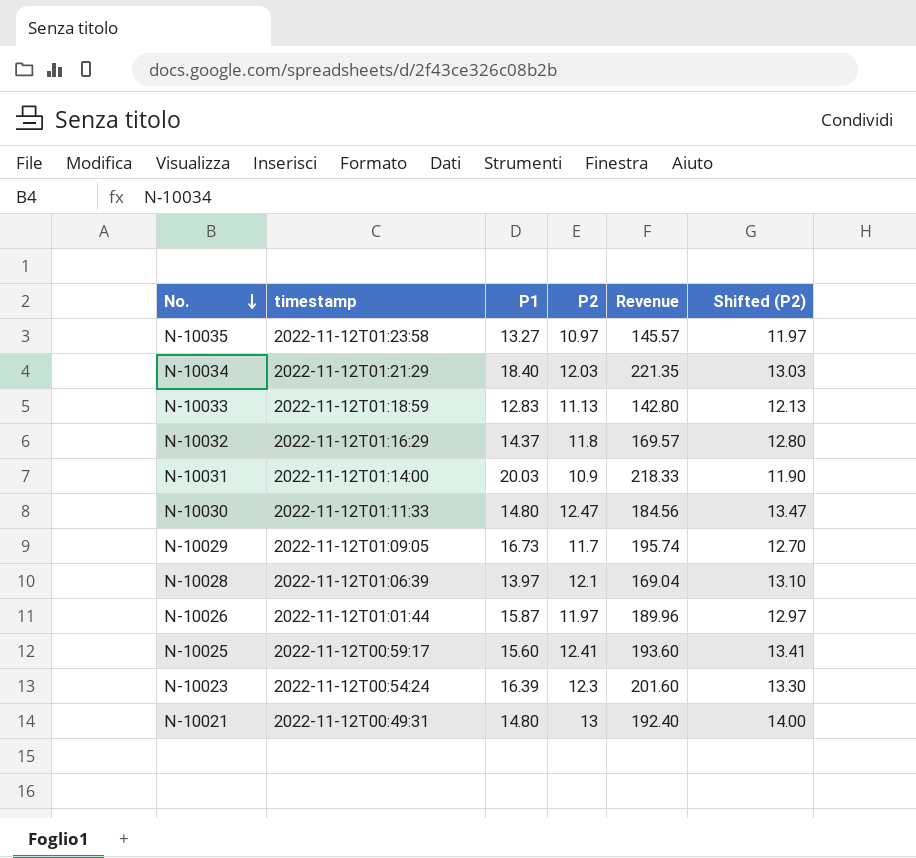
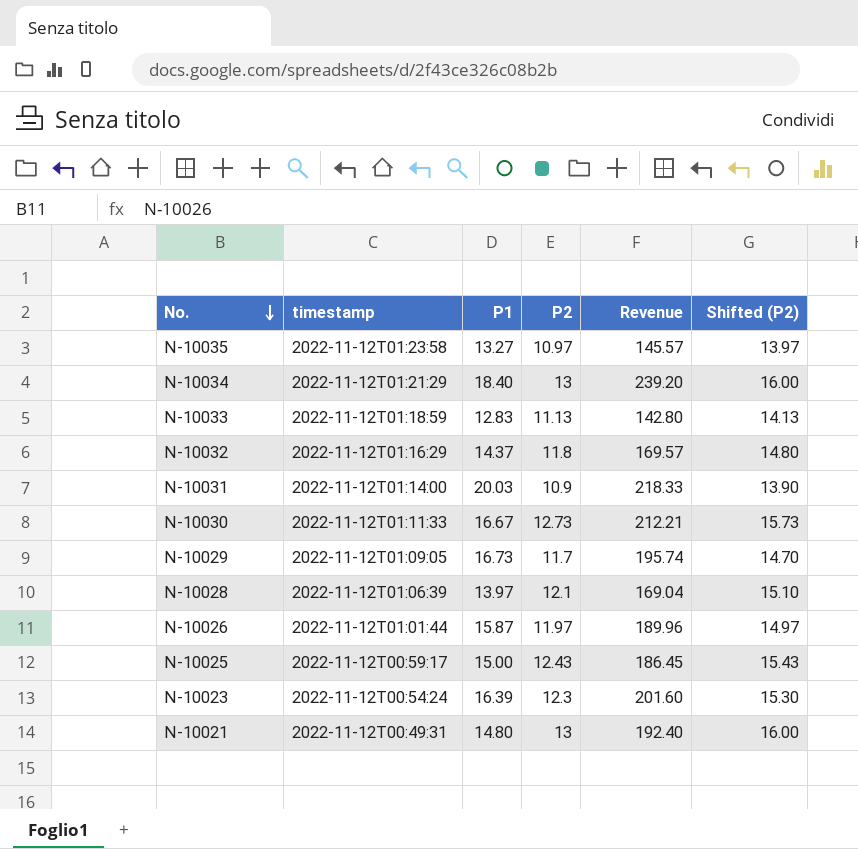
column Shifted (P2) | formula: [P2] + 1 -> [P2] + 3
N-10034 | P2: 12.03 -> 13
N-10034 | Revenue: 221.35 -> 239.20
N-10030 | P1: 14.80 -> 16.67
N-10030 | P2: 12.47 -> 12.73
N-10030 | Revenue: 184.56 -> 212.21
N-10025 | P1: 15.60 -> 15.00
N-10025 | P2: 12.41 -> 12.43
N-10025 | Revenue: 193.60 -> 186.45

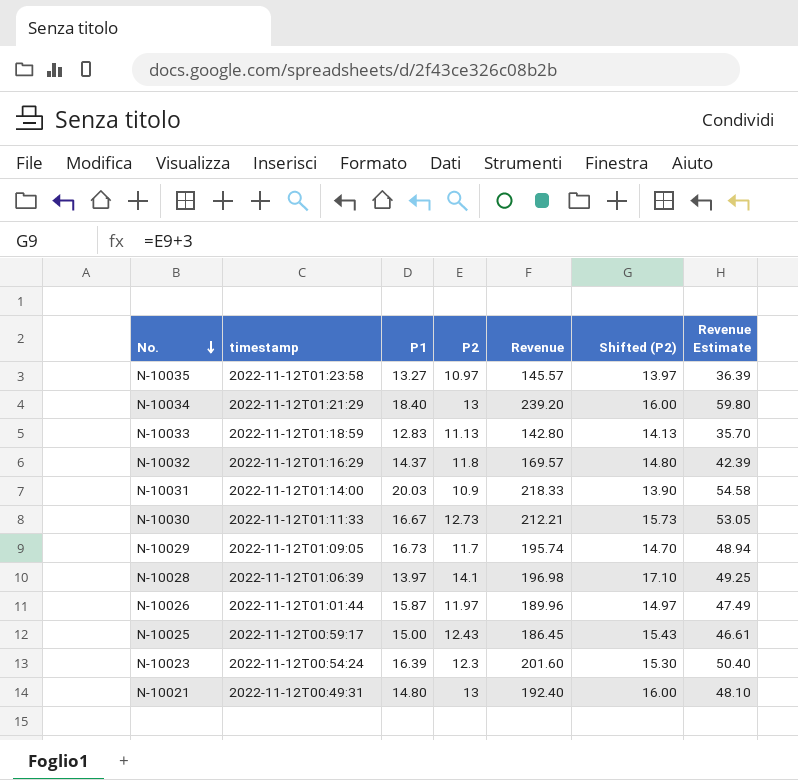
column Revenue Estimate | formula: none -> [Revenue] * 0.25
N-10028 | P2: 12.1 -> 14.1
N-10028 | Revenue: 169.04 -> 196.98
N-10028 | Shifted (P2): 15.10 -> 17.10

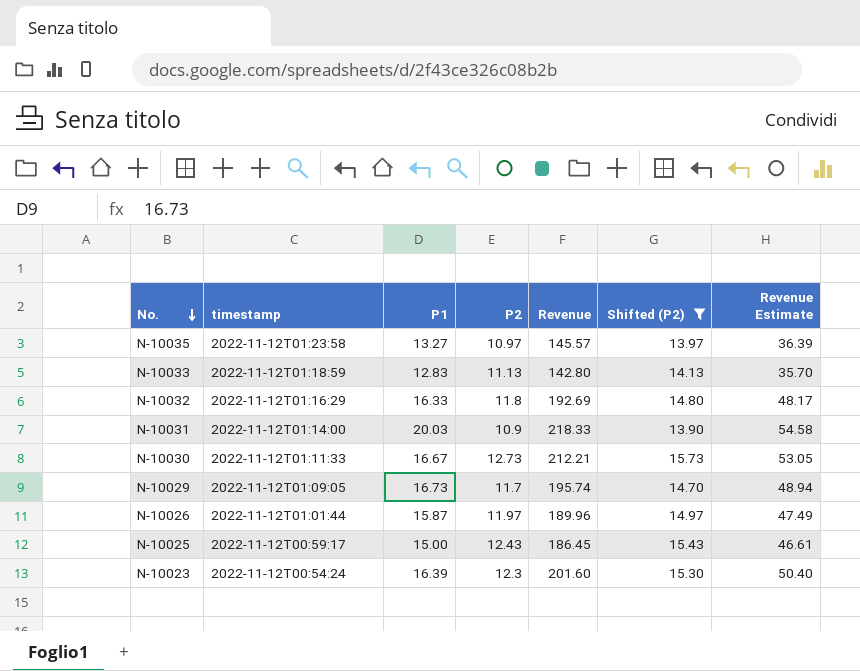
filter: none -> Shifted (P2) <= 15.73
N-10032 | P1: 14.37 -> 16.33
N-10032 | Revenue: 169.57 -> 192.69
N-10032 | Revenue Estimate: 42.39 -> 48.17

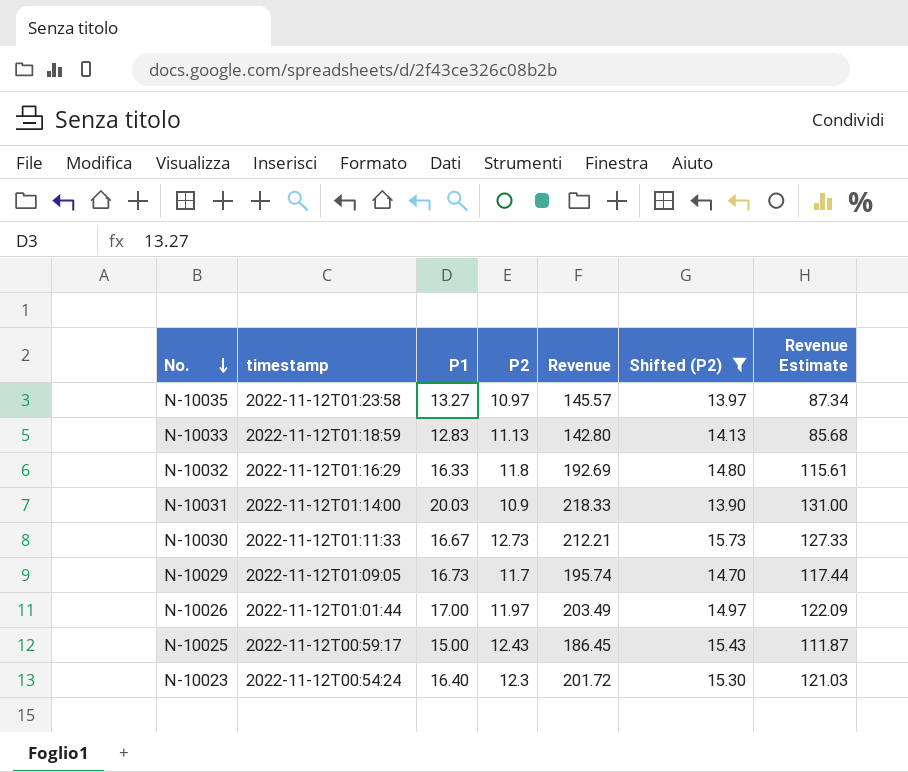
column Revenue Estimate | formula: [Revenue] * 0.25 -> [Revenue] * 0.6
N-10026 | P1: 15.87 -> 17.00
N-10026 | Revenue: 189.96 -> 203.49
N-10023 | P1: 16.39 -> 16.40
N-10023 | Revenue: 201.60 -> 201.72

